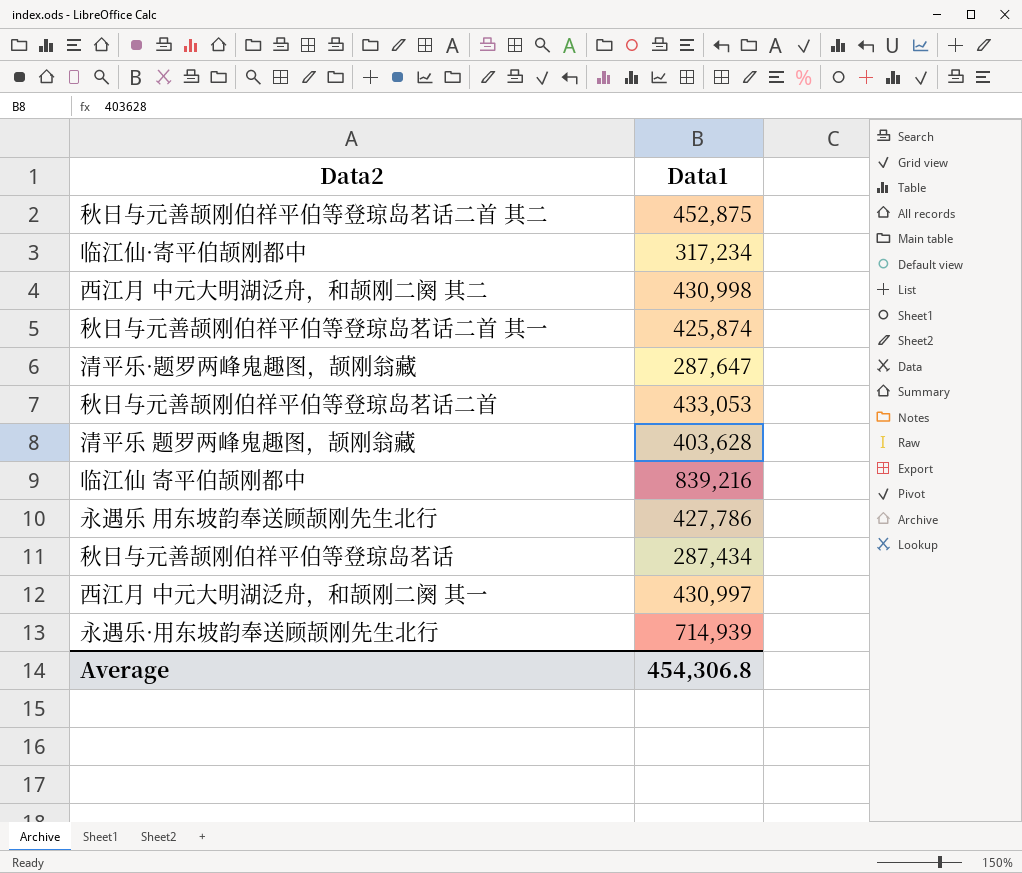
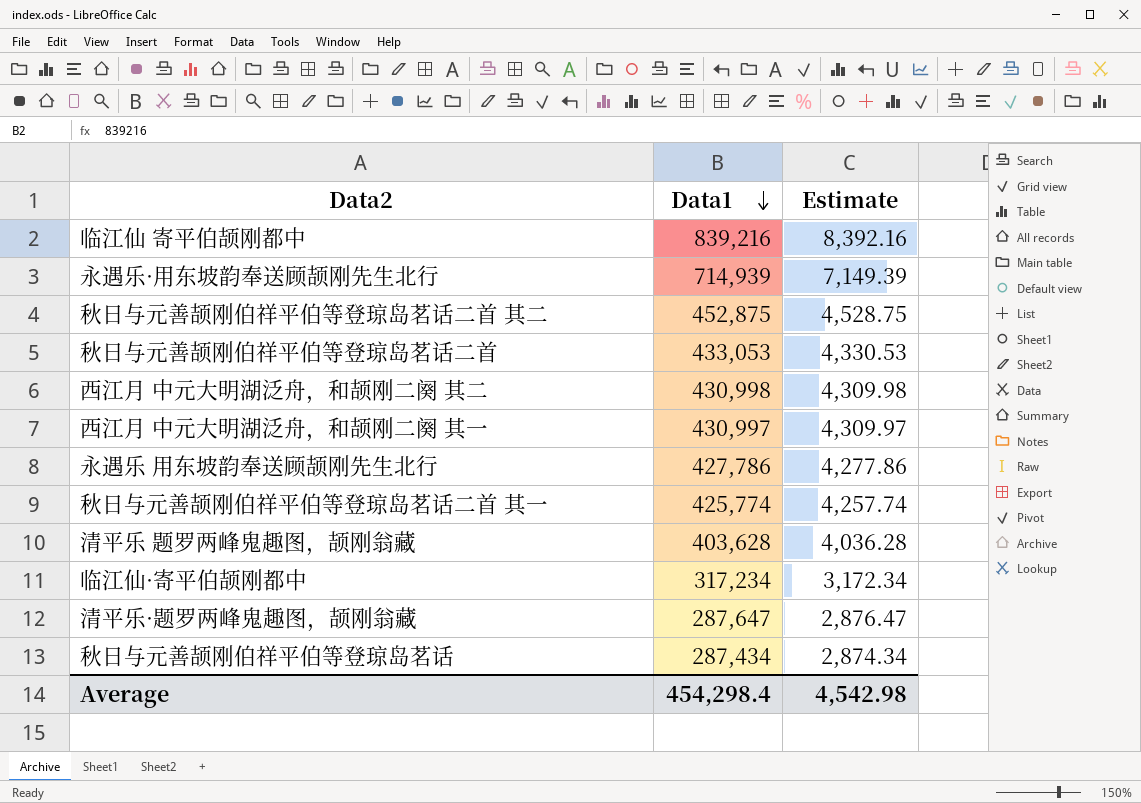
row order: none -> Data1 descending
column Estimate | formula: none -> [Data1] * 0.01
秋日与元善颉刚伯祥平伯等登琼岛茗话二首 其一 | Data1: 425,874 -> 425,774
Average | Data1: 454,306.8 -> 454,298.4

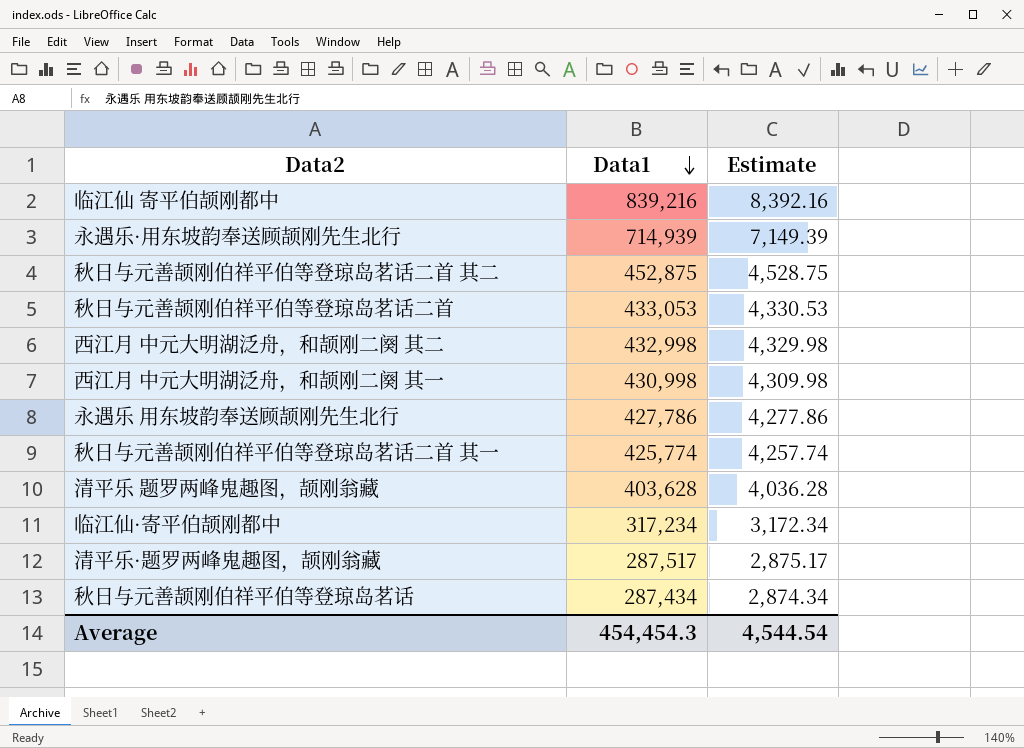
西江月 中元大明湖泛舟，和颉刚二阕 其二 | Data1: 430,998 -> 432,998
西江月 中元大明湖泛舟，和颉刚二阕 其二 | Estimate: 4,309.98 -> 4,329.98
西江月 中元大明湖泛舟，和颉刚二阕 其一 | Data1: 430,997 -> 430,998
西江月 中元大明湖泛舟，和颉刚二阕 其一 | Estimate: 4,309.97 -> 4,309.98
清平乐·题罗两峰鬼趣图，颉刚翁藏 | Data1: 287,647 -> 287,517
清平乐·题罗两峰鬼趣图，颉刚翁藏 | Estimate: 2,876.47 -> 2,875.17
Average | Data1: 454,298.4 -> 454,454.3
Average | Estimate: 4,542.98 -> 4,544.54

